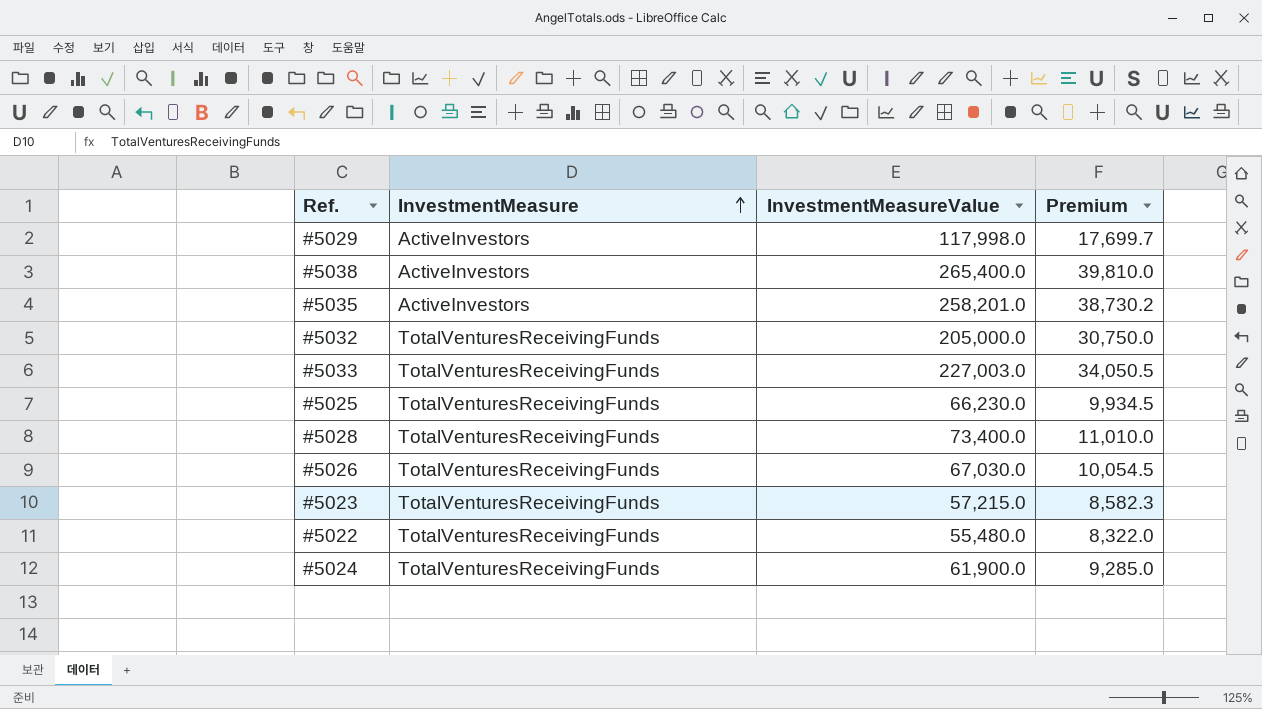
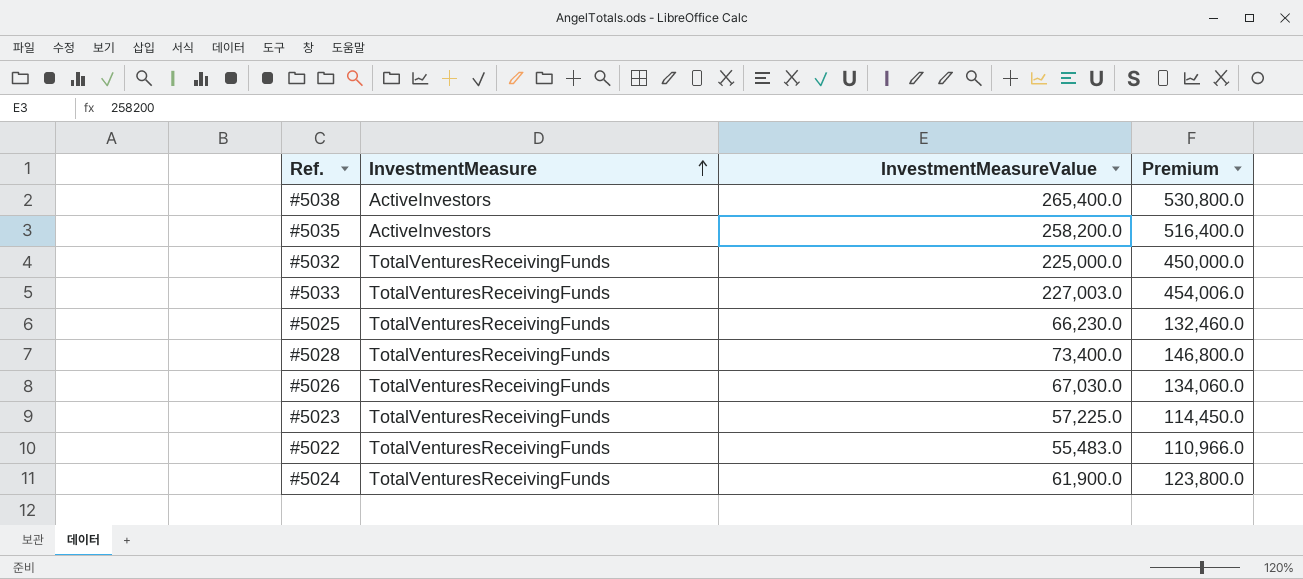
column Premium | formula: [InvestmentMeasureValue] * 0.15 -> [InvestmentMeasureValue] * 2
row #5029: ActiveInvestors | 117,998.0 | 17,699.7 -> none
#5035 | InvestmentMeasureValue: 258,201.0 -> 258,200.0
#5032 | InvestmentMeasureValue: 205,000.0 -> 225,000.0
#5023 | InvestmentMeasureValue: 57,215.0 -> 57,225.0
#5022 | InvestmentMeasureValue: 55,480.0 -> 55,483.0

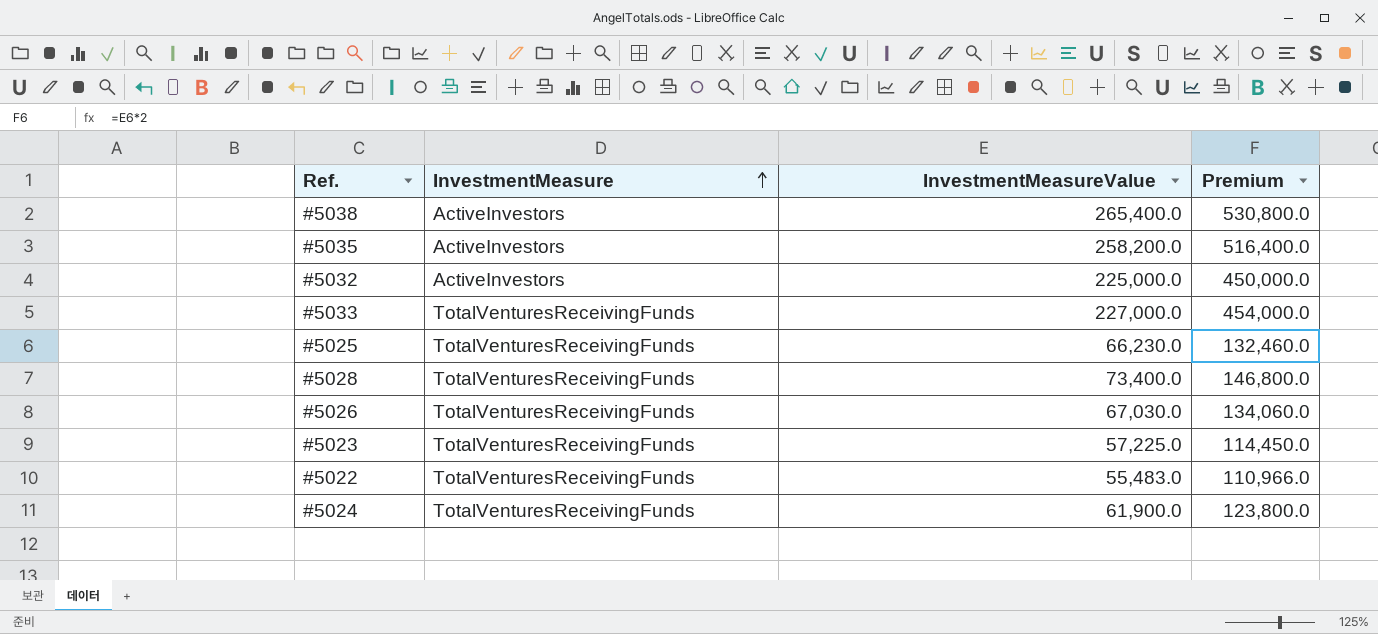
#5032 | InvestmentMeasure: TotalVenturesReceivingFunds -> ActiveInvestors
#5033 | InvestmentMeasureValue: 227,003.0 -> 227,000.0
#5033 | Premium: 454,006.0 -> 454,000.0

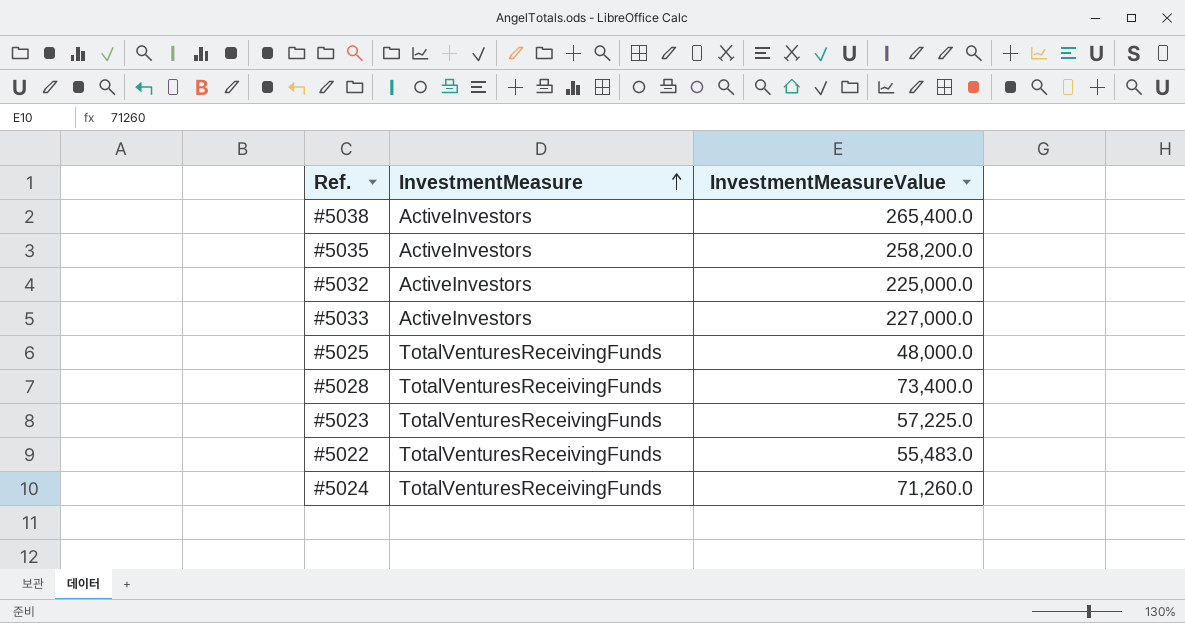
column Premium | formula: [InvestmentMeasureValue] * 2 -> none
row #5026: TotalVenturesReceivingFunds | 67,030.0 | 134,060.0 -> none
#5033 | InvestmentMeasure: TotalVenturesReceivingFunds -> ActiveInvestors
#5025 | InvestmentMeasureValue: 66,230.0 -> 48,000.0
#5024 | InvestmentMeasureValue: 61,900.0 -> 71,260.0

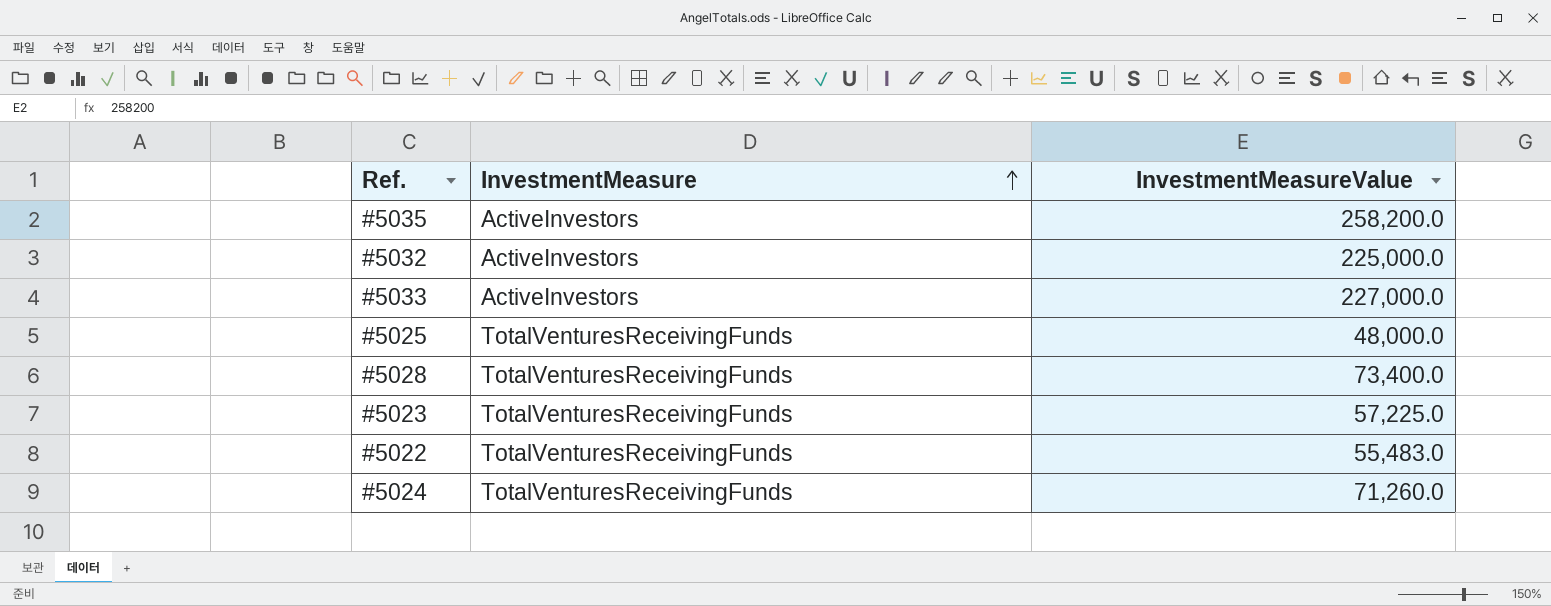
row #5038: ActiveInvestors | 265,400.0 -> none

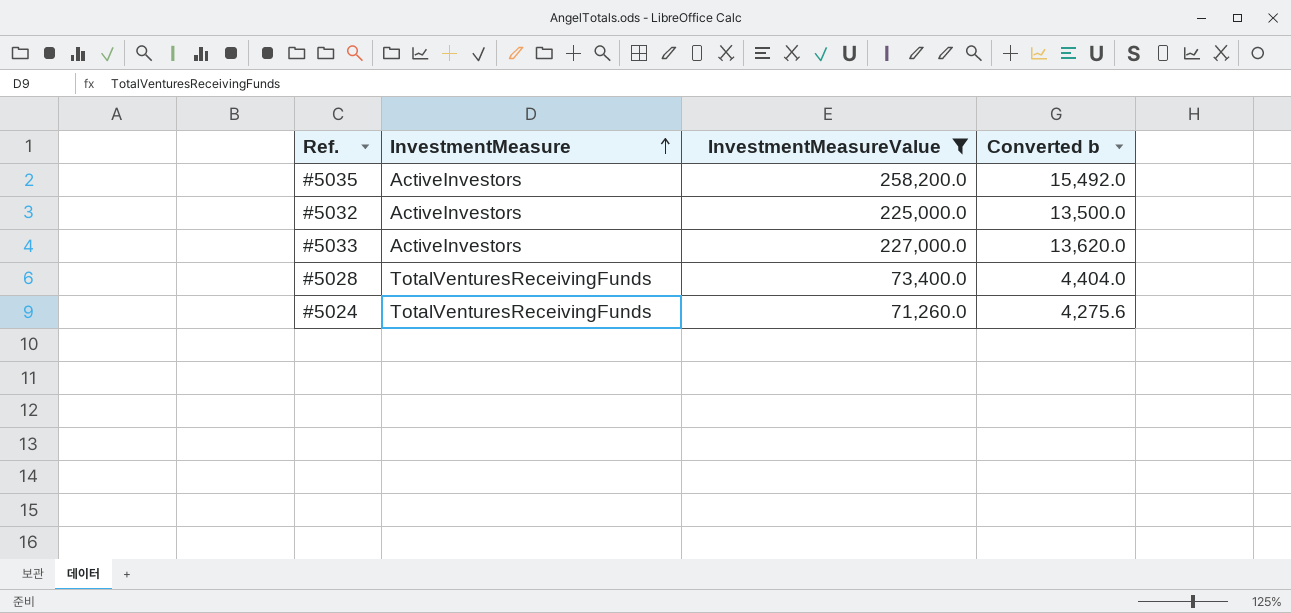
filter: none -> InvestmentMeasureValue >= 71,260.0
column Converted b | formula: none -> [InvestmentMeasureValue] * 0.06

